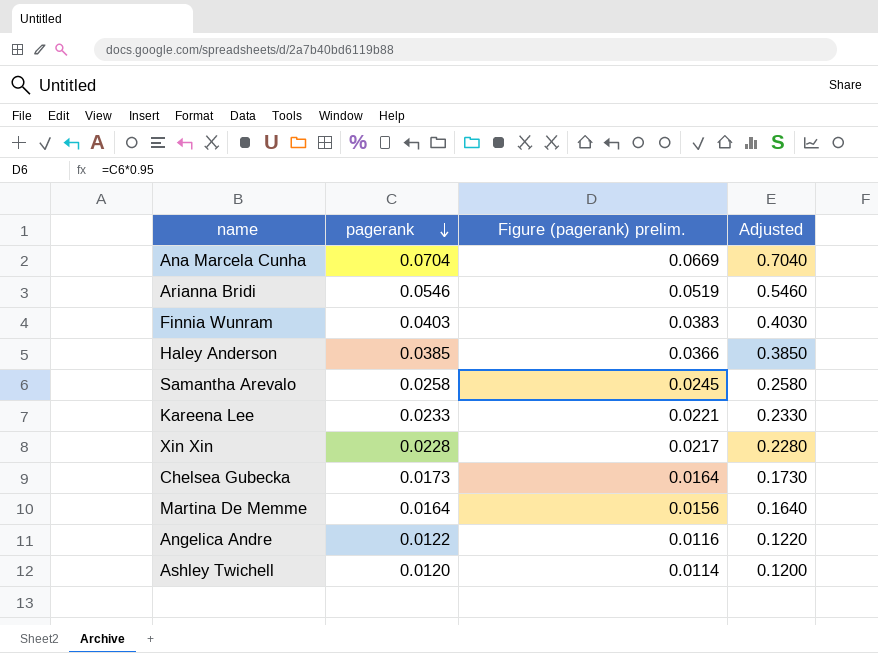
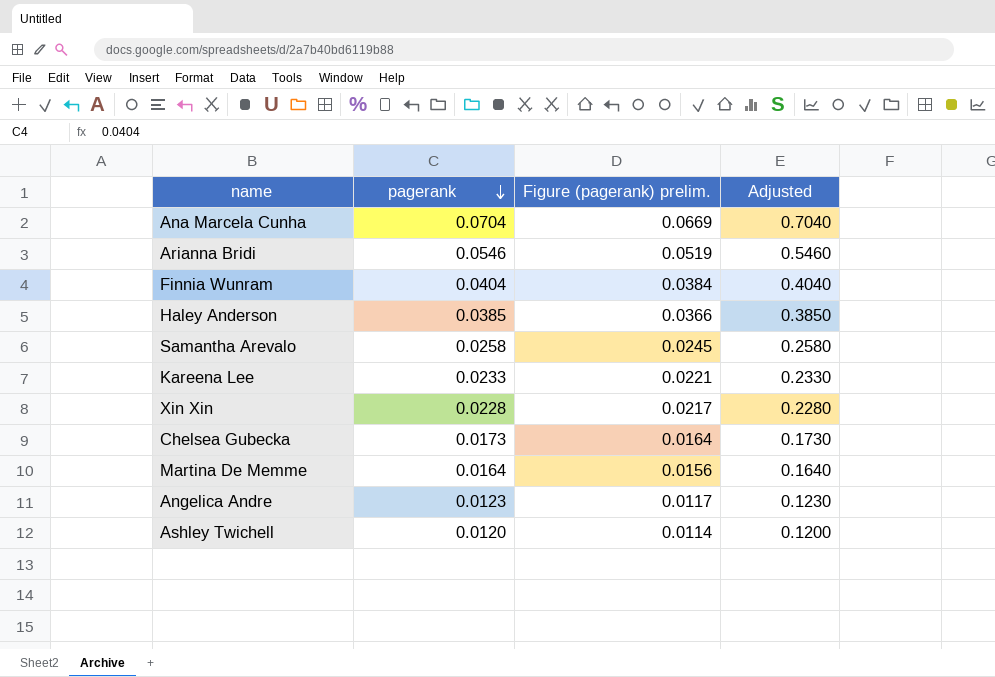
Finnia Wunram | pagerank: 0.0403 -> 0.0404
Finnia Wunram | Figure (pagerank) prelim.: 0.0383 -> 0.0384
Finnia Wunram | Adjusted: 0.4030 -> 0.4040
Angelica Andre | pagerank: 0.0122 -> 0.0123
Angelica Andre | Figure (pagerank) prelim.: 0.0116 -> 0.0117
Angelica Andre | Adjusted: 0.1220 -> 0.1230

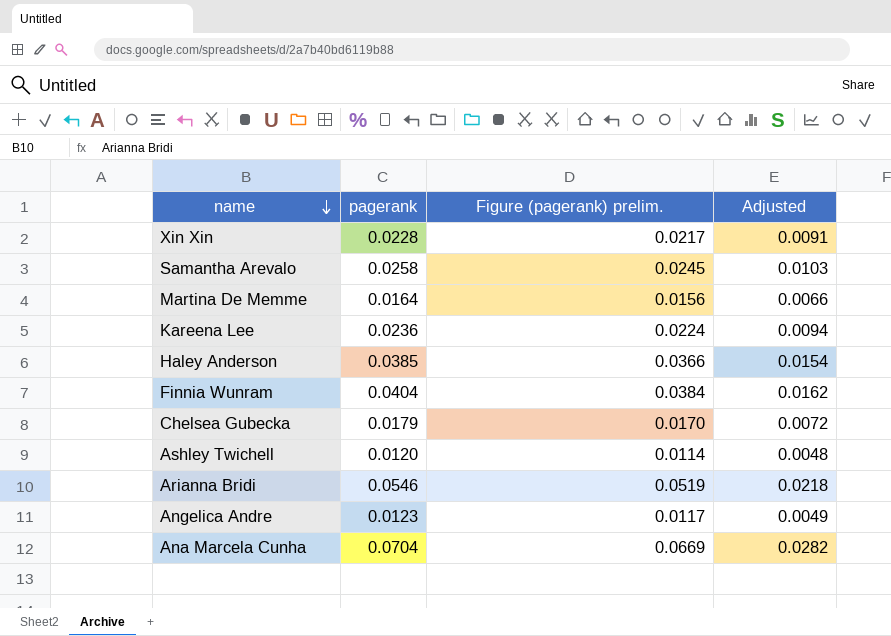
row order: pagerank descending -> name descending
column Adjusted | formula: [pagerank] * 10 -> [pagerank] * 0.4
Kareena Lee | pagerank: 0.0233 -> 0.0236
Kareena Lee | Figure (pagerank) prelim.: 0.0221 -> 0.0224
Chelsea Gubecka | pagerank: 0.0173 -> 0.0179
Chelsea Gubecka | Figure (pagerank) prelim.: 0.0164 -> 0.0170

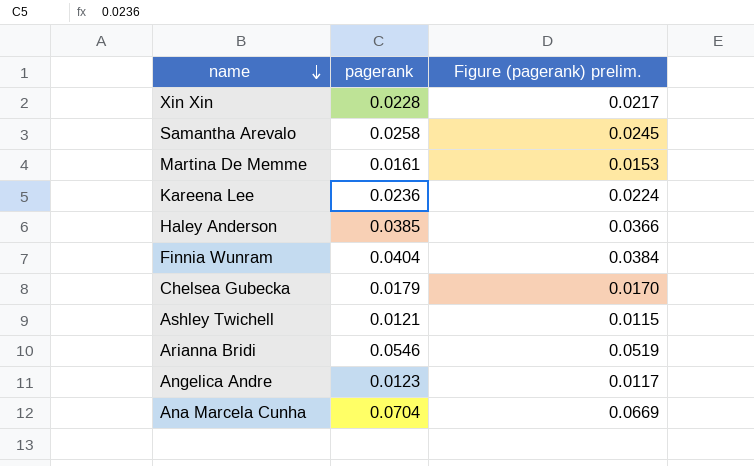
column Adjusted | formula: [pagerank] * 0.4 -> none
Martina De Memme | pagerank: 0.0164 -> 0.0161
Martina De Memme | Figure (pagerank) prelim.: 0.0156 -> 0.0153
Ashley Twichell | pagerank: 0.0120 -> 0.0121
Ashley Twichell | Figure (pagerank) prelim.: 0.0114 -> 0.0115

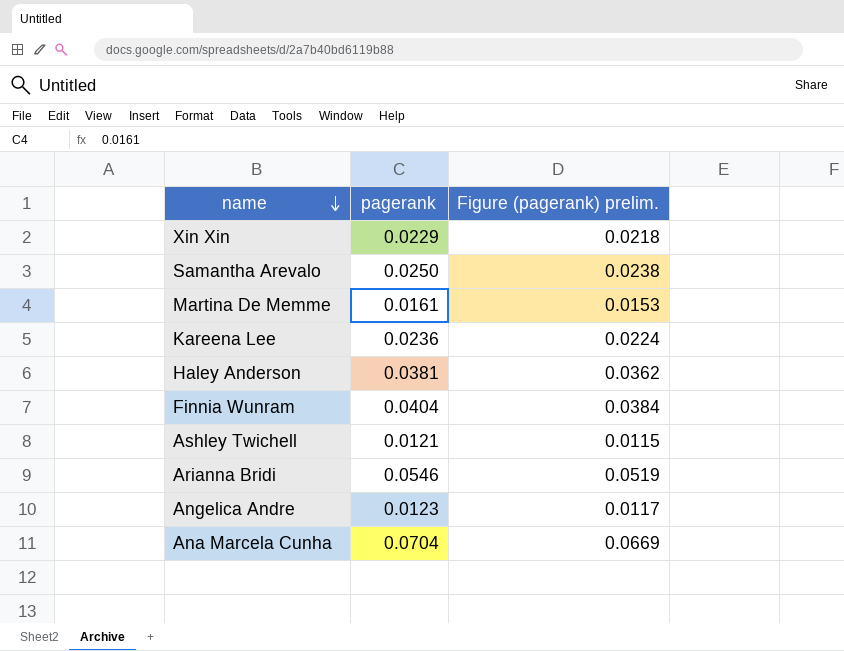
row Chelsea Gubecka: 0.0179 | 0.0170 -> none
Xin Xin | pagerank: 0.0228 -> 0.0229
Xin Xin | Figure (pagerank) prelim.: 0.0217 -> 0.0218
Samantha Arevalo | pagerank: 0.0258 -> 0.0250
Samantha Arevalo | Figure (pagerank) prelim.: 0.0245 -> 0.0238
Haley Anderson | pagerank: 0.0385 -> 0.0381
Haley Anderson | Figure (pagerank) prelim.: 0.0366 -> 0.0362

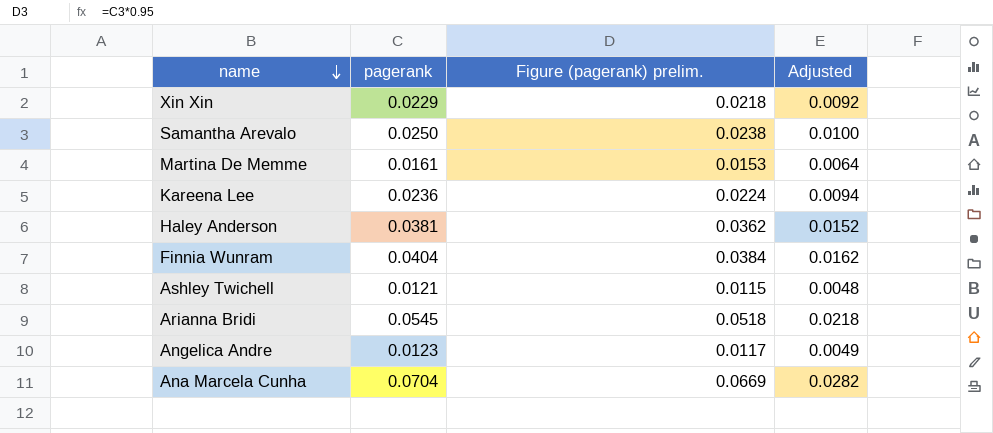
column Adjusted | formula: none -> [pagerank] * 0.4
Arianna Bridi | pagerank: 0.0546 -> 0.0545
Arianna Bridi | Figure (pagerank) prelim.: 0.0519 -> 0.0518

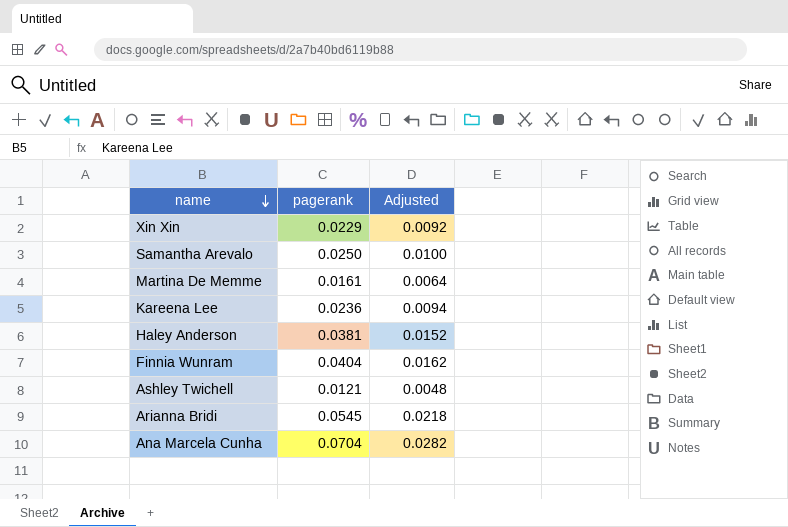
column Figure (pagerank) prelim. | formula: [pagerank] * 0.95 -> none
row Angelica Andre: 0.0123 | 0.0117 | 0.0049 -> none

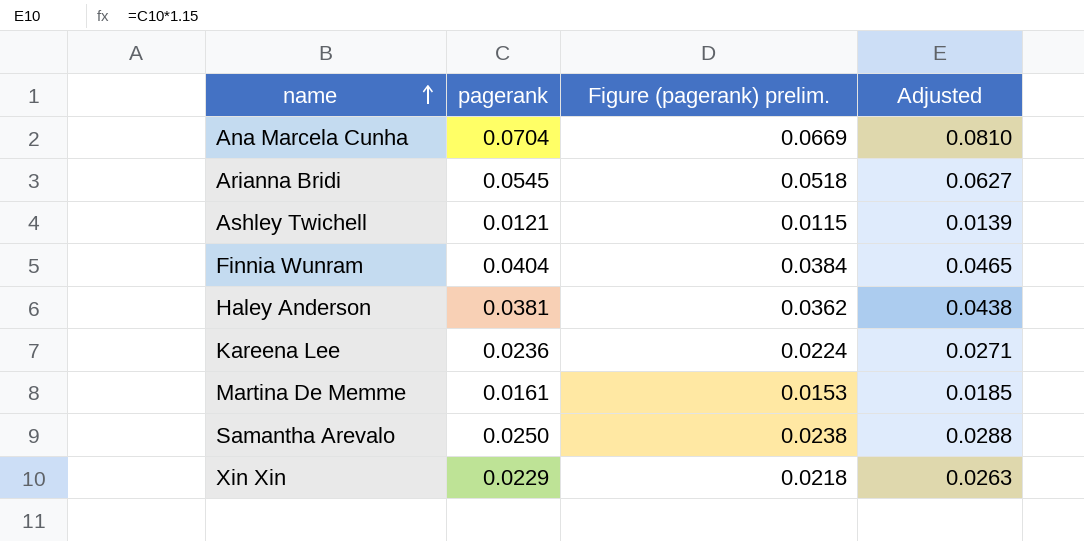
row order: name descending -> name ascending
column Figure (pagerank) prelim. | formula: none -> [pagerank] * 0.95
column Adjusted | formula: [pagerank] * 0.4 -> [pagerank] * 1.15

